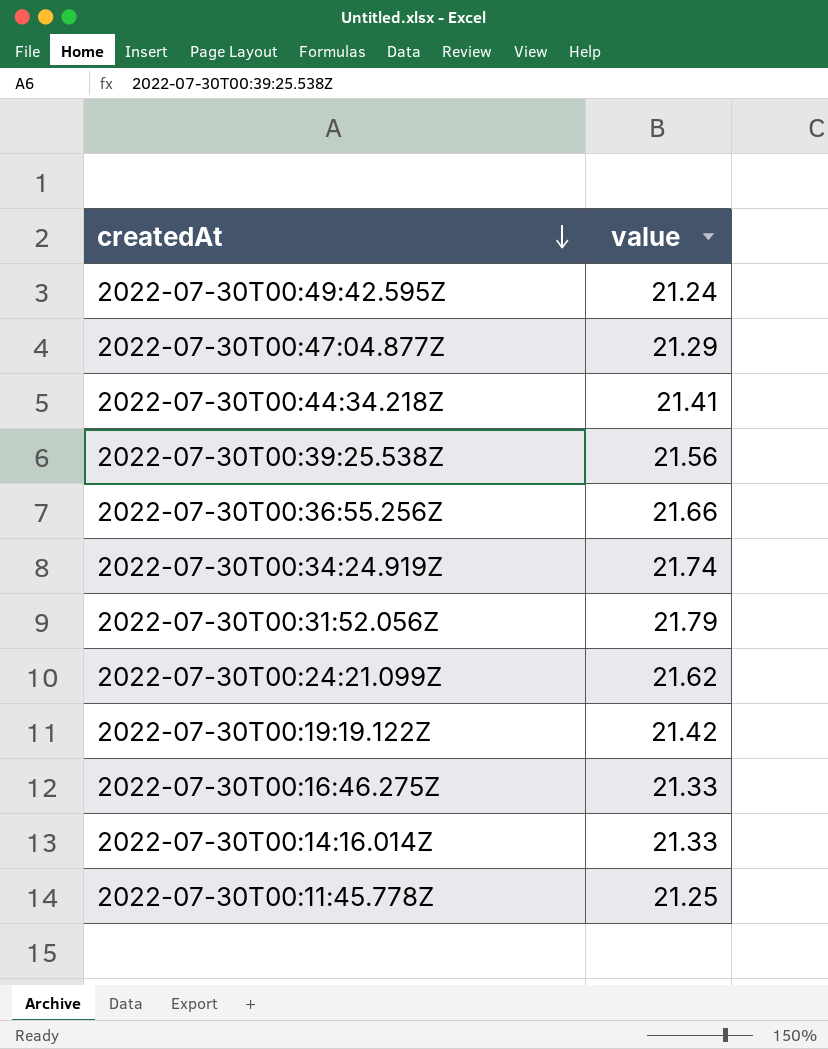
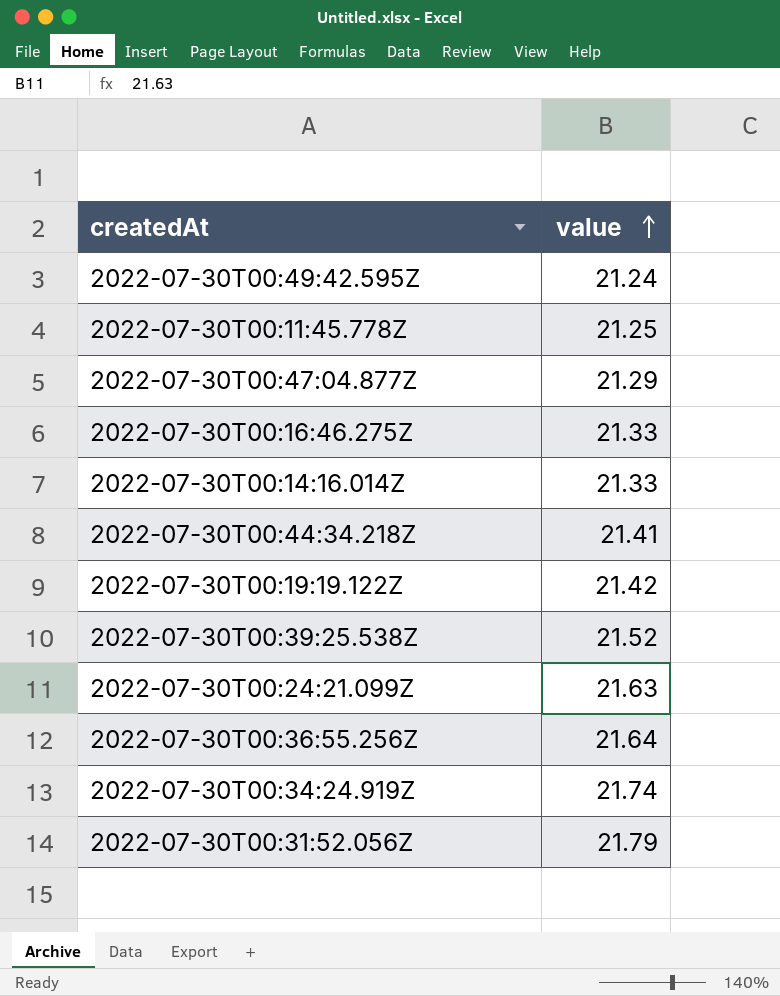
row order: createdAt descending -> value ascending
2022-07-30T00:39:25.538Z | value: 21.56 -> 21.52
2022-07-30T00:24:21.099Z | value: 21.62 -> 21.63
2022-07-30T00:36:55.256Z | value: 21.66 -> 21.64

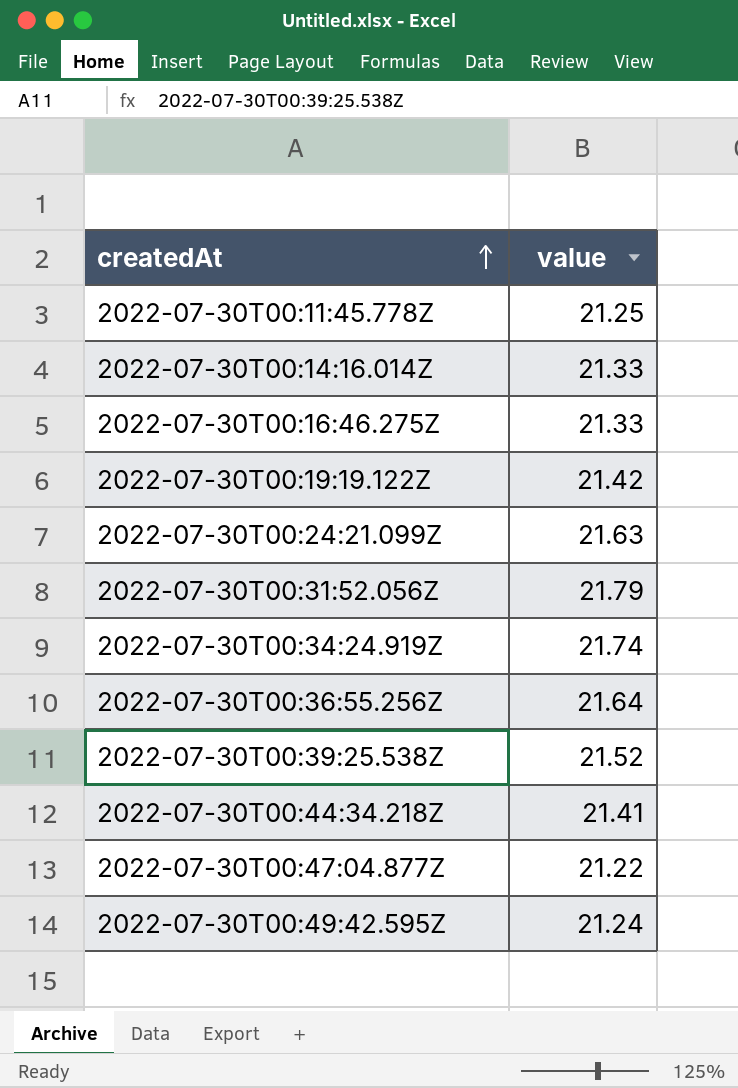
row order: value ascending -> createdAt ascending
2022-07-30T00:47:04.877Z | value: 21.29 -> 21.22

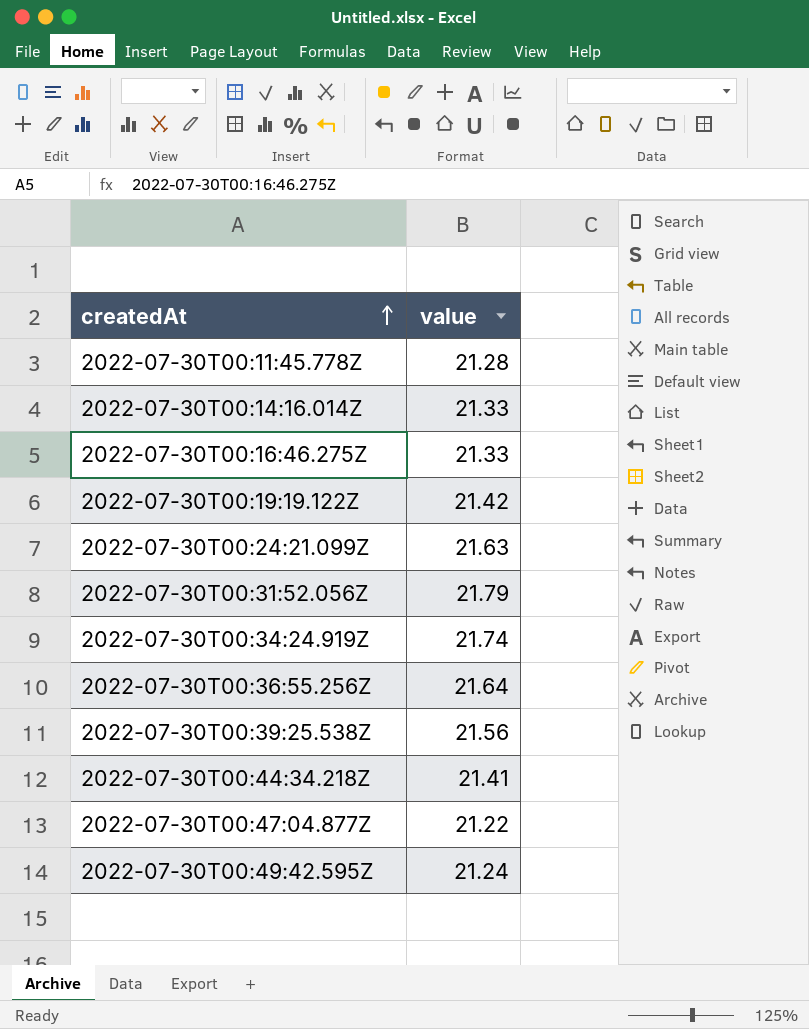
2022-07-30T00:11:45.778Z | value: 21.25 -> 21.28
2022-07-30T00:39:25.538Z | value: 21.52 -> 21.56

